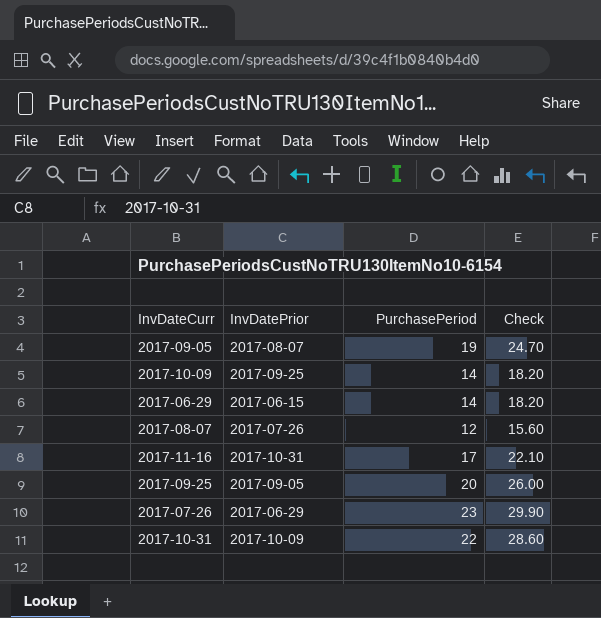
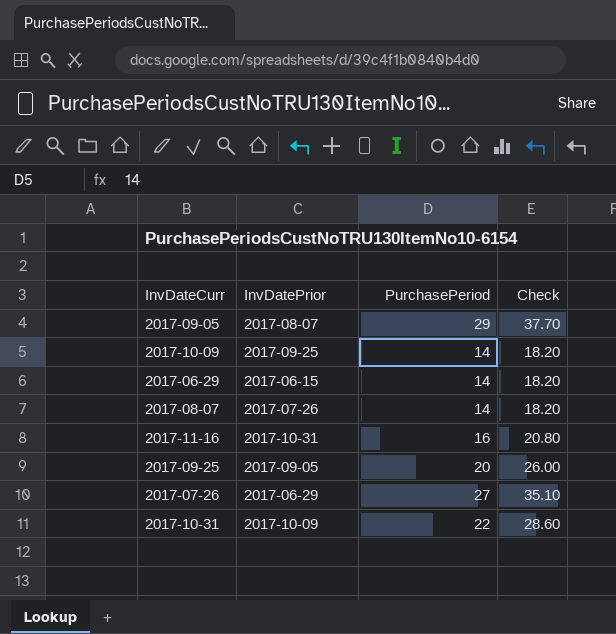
2017-09-05 | PurchasePeriod: 19 -> 29
2017-09-05 | Check: 24.70 -> 37.70
2017-08-07 | PurchasePeriod: 12 -> 14
2017-08-07 | Check: 15.60 -> 18.20
2017-11-16 | PurchasePeriod: 17 -> 16
2017-11-16 | Check: 22.10 -> 20.80
2017-07-26 | PurchasePeriod: 23 -> 27
2017-07-26 | Check: 29.90 -> 35.10

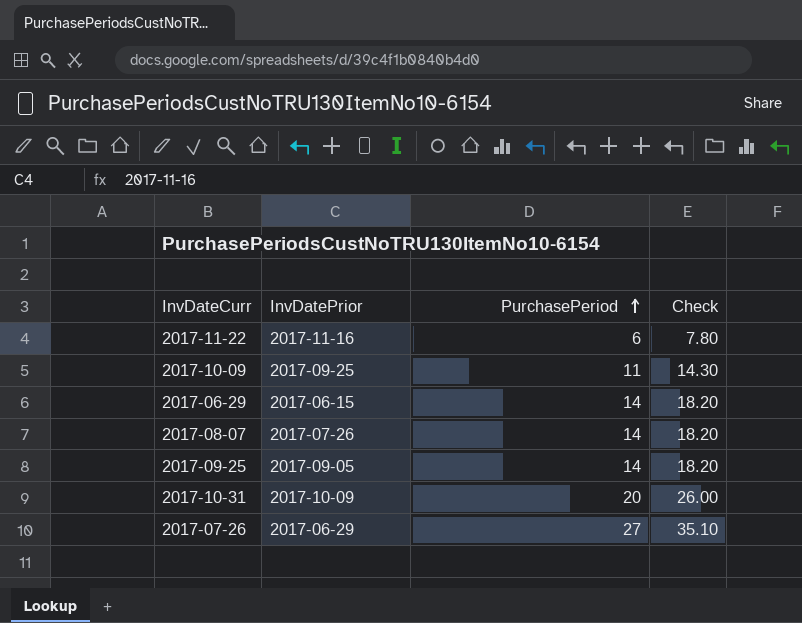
row order: none -> PurchasePeriod ascending
row 2017-09-05: 2017-08-07 | 29 | 37.70 -> none
row 2017-11-16: 2017-10-31 | 16 | 20.80 -> none
row 2017-11-22: none -> 2017-11-16 | 6 | 7.80
2017-10-09 | PurchasePeriod: 14 -> 11
2017-10-09 | Check: 18.20 -> 14.30
2017-09-25 | PurchasePeriod: 20 -> 14
2017-09-25 | Check: 26.00 -> 18.20
2017-10-31 | PurchasePeriod: 22 -> 20
2017-10-31 | Check: 28.60 -> 26.00

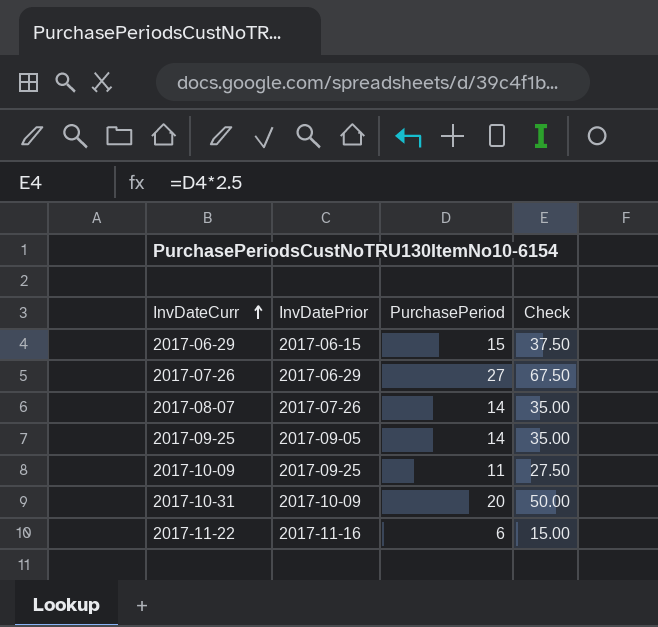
row order: PurchasePeriod ascending -> InvDateCurr ascending
column Check | formula: [PurchasePeriod] * 1.3 -> [PurchasePeriod] * 2.5
2017-06-29 | PurchasePeriod: 14 -> 15

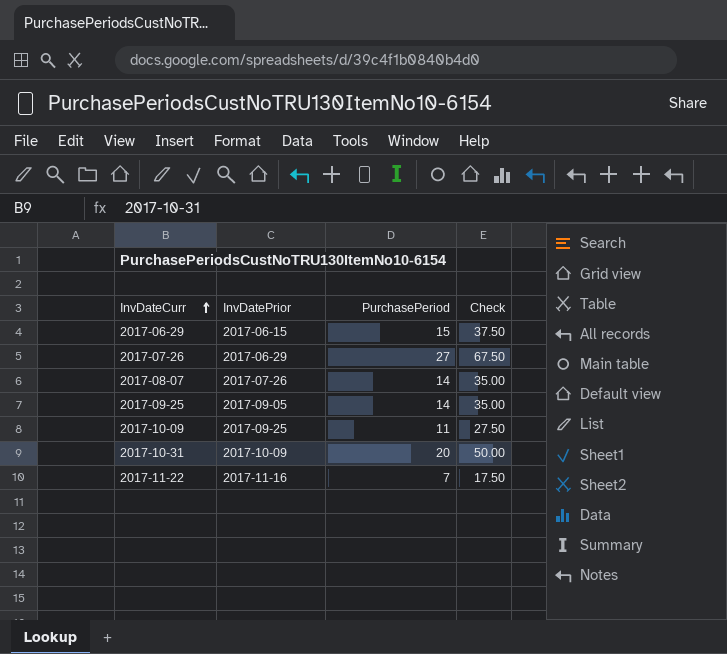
2017-11-22 | PurchasePeriod: 6 -> 7
2017-11-22 | Check: 15.00 -> 17.50

